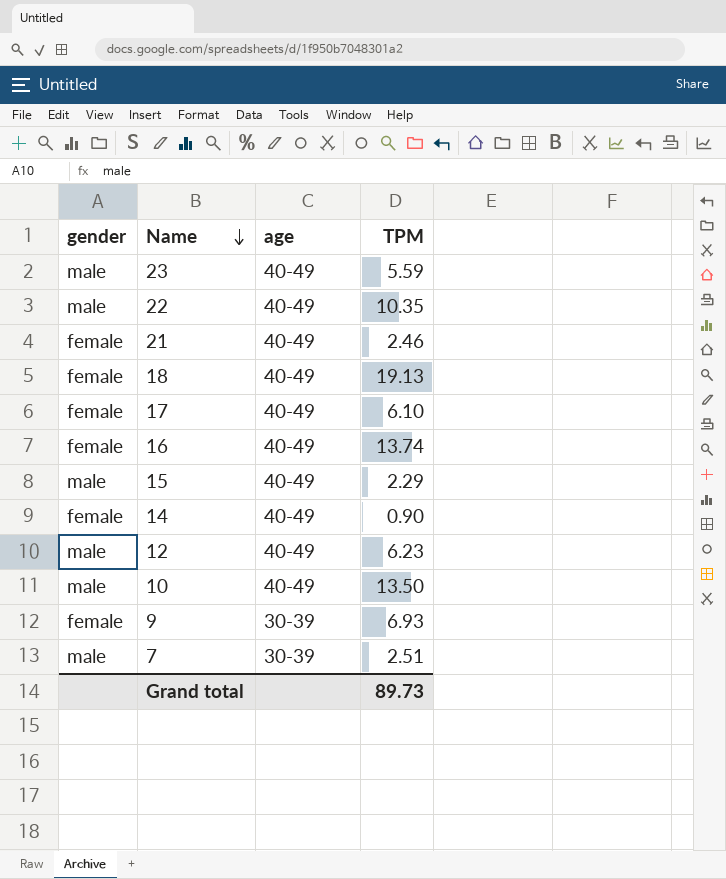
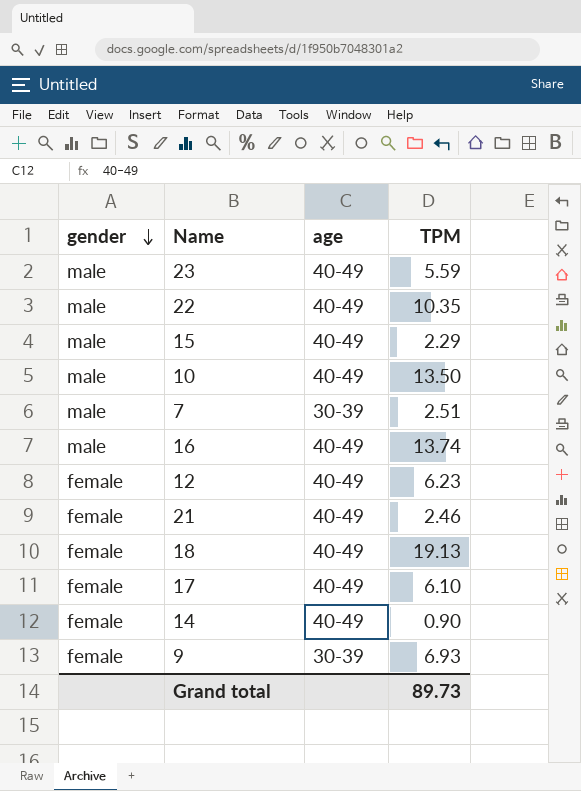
row order: Name descending -> gender descending
16 | gender: female -> male
12 | gender: male -> female

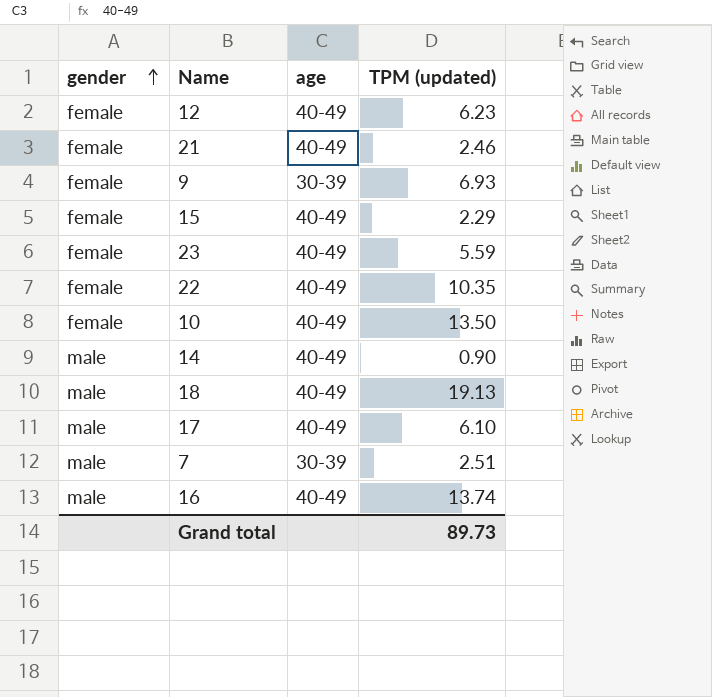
row order: gender descending -> gender ascending
column name: TPM -> TPM (updated)
15 | gender: male -> female
23 | gender: male -> female
22 | gender: male -> female
10 | gender: male -> female
14 | gender: female -> male
18 | gender: female -> male
17 | gender: female -> male

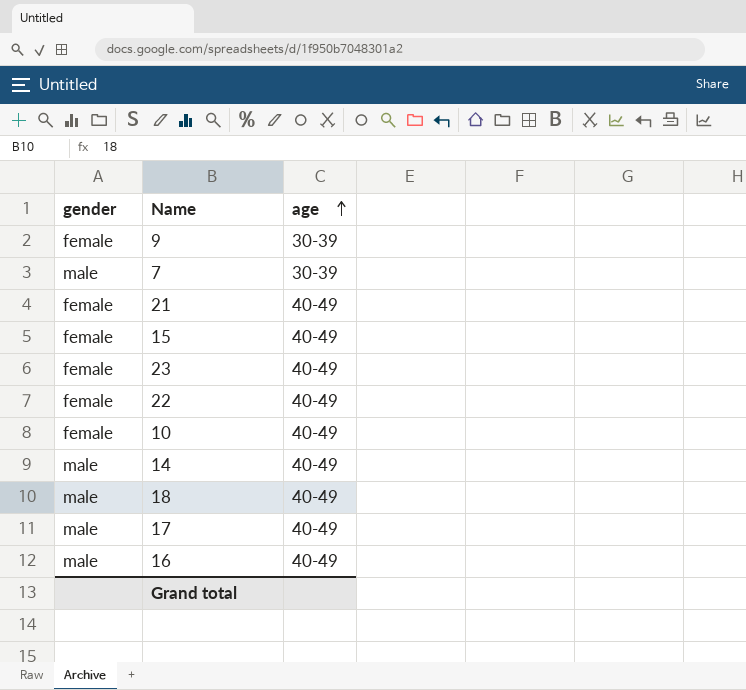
row order: gender ascending -> age ascending
column TPM (updated) | position: 4 -> none
row 12: female | 40-49 | 6.23 -> none

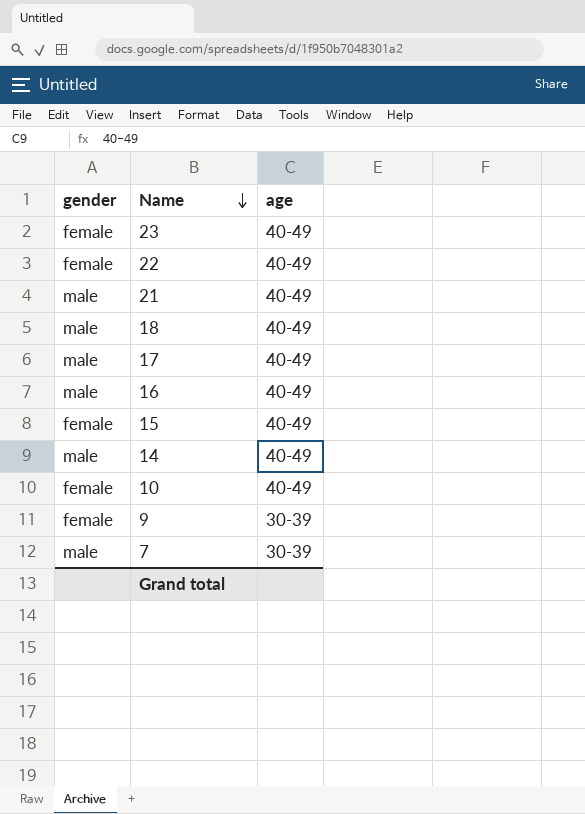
row order: age ascending -> Name descending
21 | gender: female -> male

